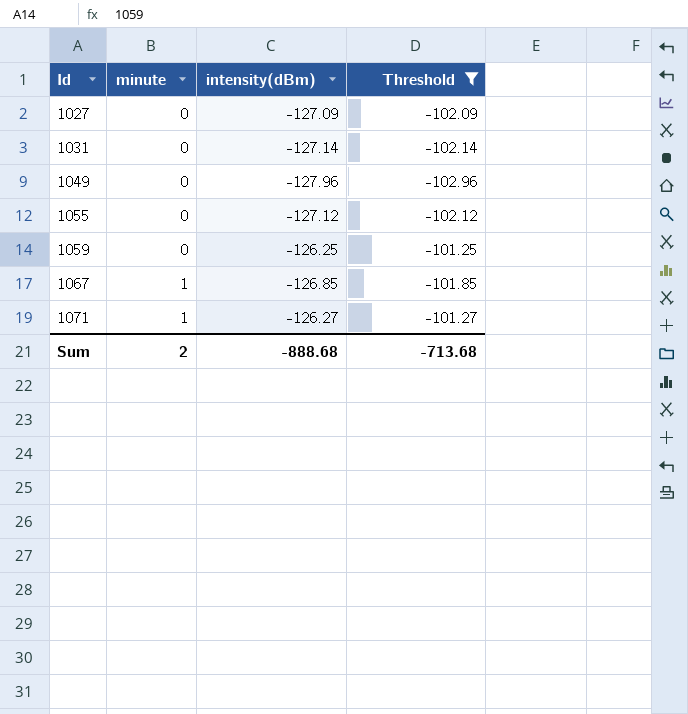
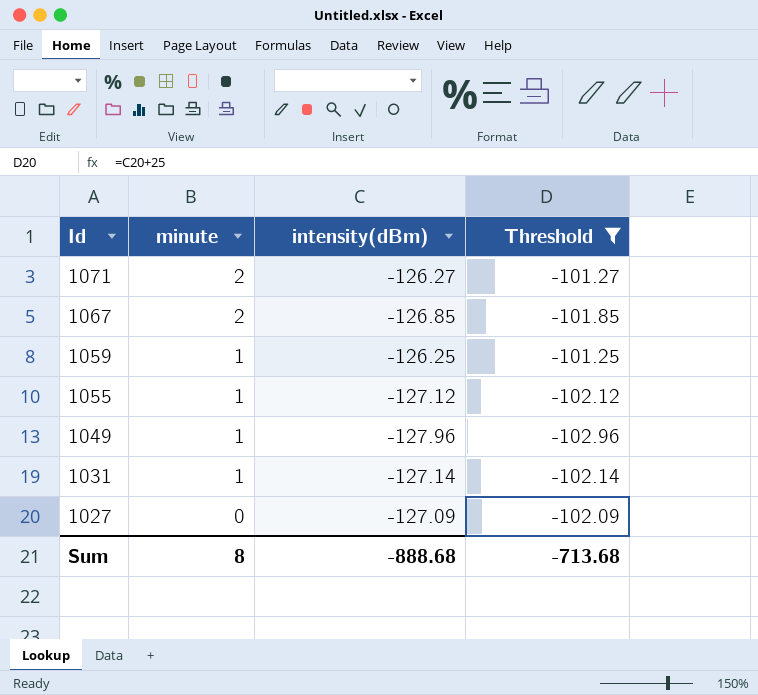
row order: Id ascending -> Id descending
1071 | minute: 1 -> 2
1067 | minute: 1 -> 2
1059 | minute: 0 -> 1
1055 | minute: 0 -> 1
1049 | minute: 0 -> 1
1031 | minute: 0 -> 1
Sum | minute: 2 -> 8

